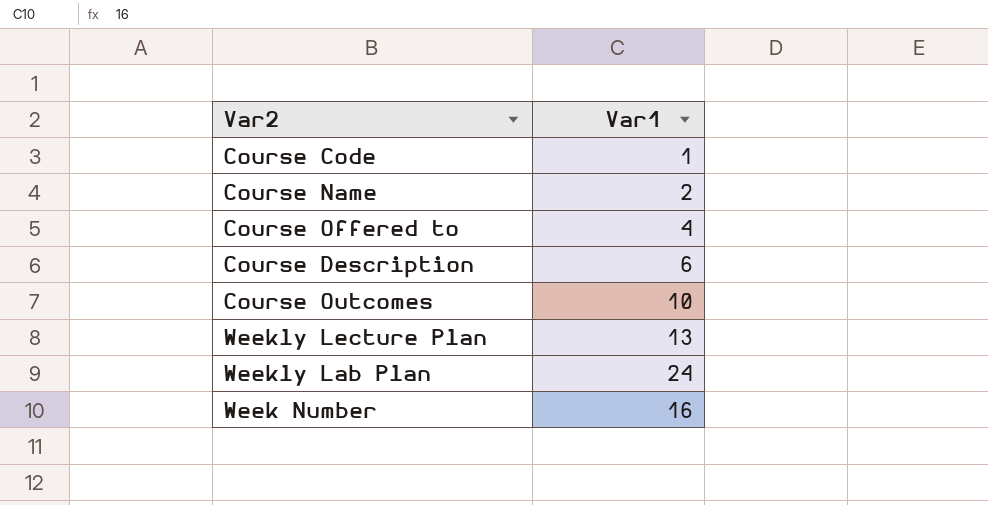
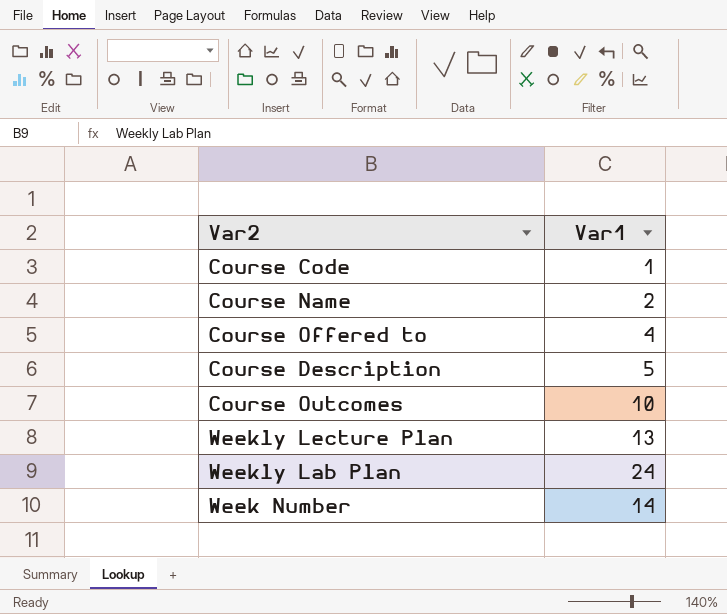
Course Description | Var1: 6 -> 5
Week Number | Var1: 16 -> 14

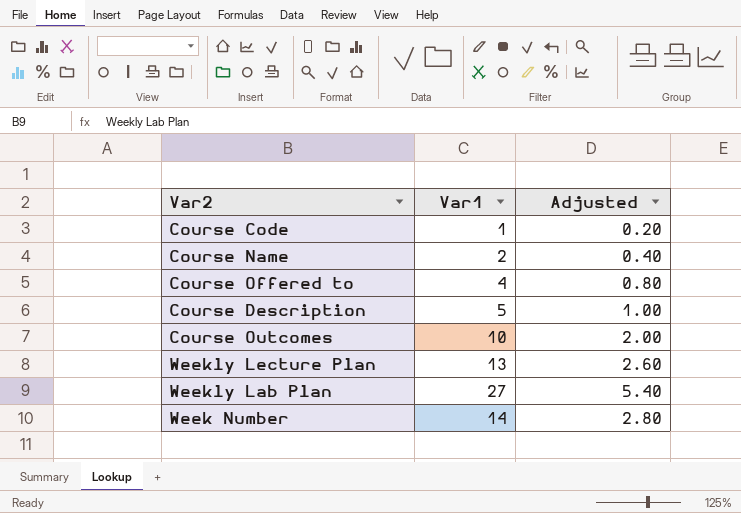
column Adjusted | formula: none -> [Var1] * 0.2
Weekly Lab Plan | Var1: 24 -> 27

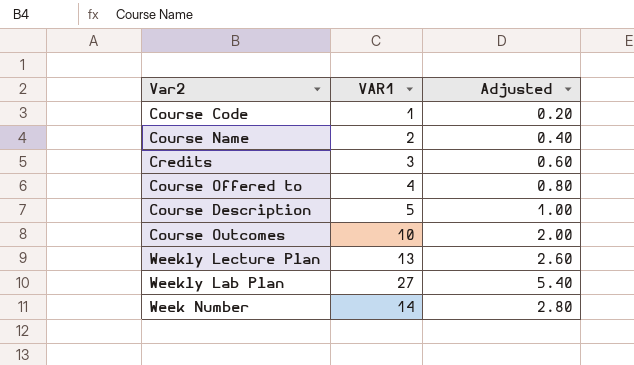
column name: Var1 -> VAR1
row Credits: none -> 3 | 0.60

